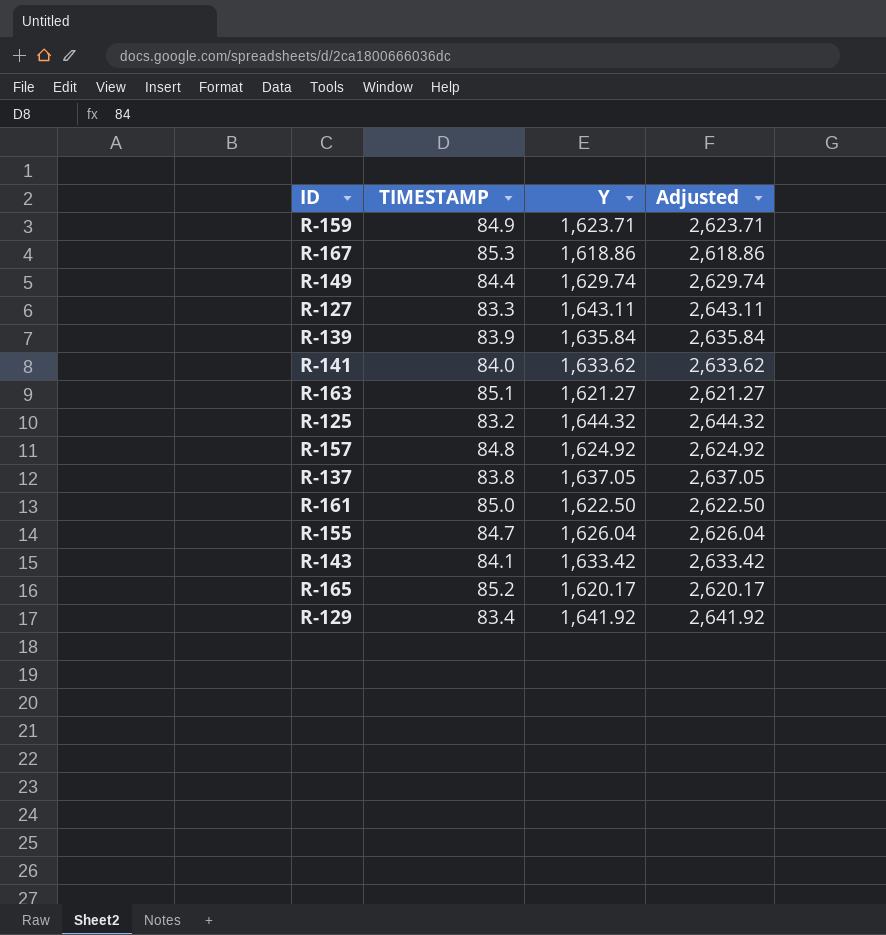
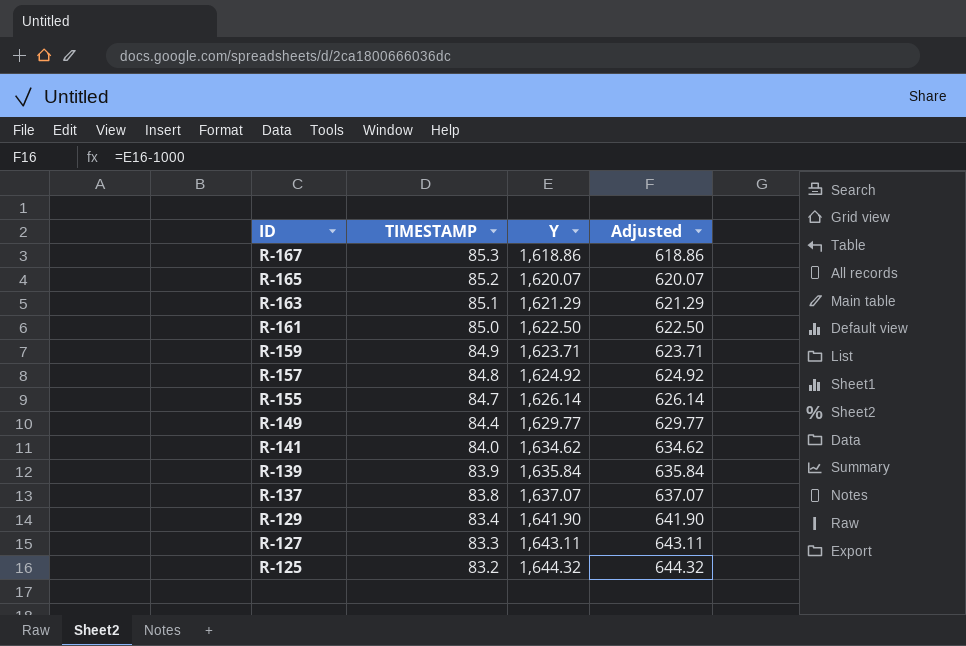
row order: none -> ID descending
column Adjusted | formula: [Y] + 1000 -> [Y] - 1000
row R-143: 84.1 | 1,633.42 | 2,633.42 -> none
R-165 | Y: 1,620.17 -> 1,620.07
R-163 | Y: 1,621.27 -> 1,621.29
R-155 | Y: 1,626.04 -> 1,626.14
R-149 | Y: 1,629.74 -> 1,629.77
R-141 | Y: 1,633.62 -> 1,634.62
R-137 | Y: 1,637.05 -> 1,637.07
R-129 | Y: 1,641.92 -> 1,641.90

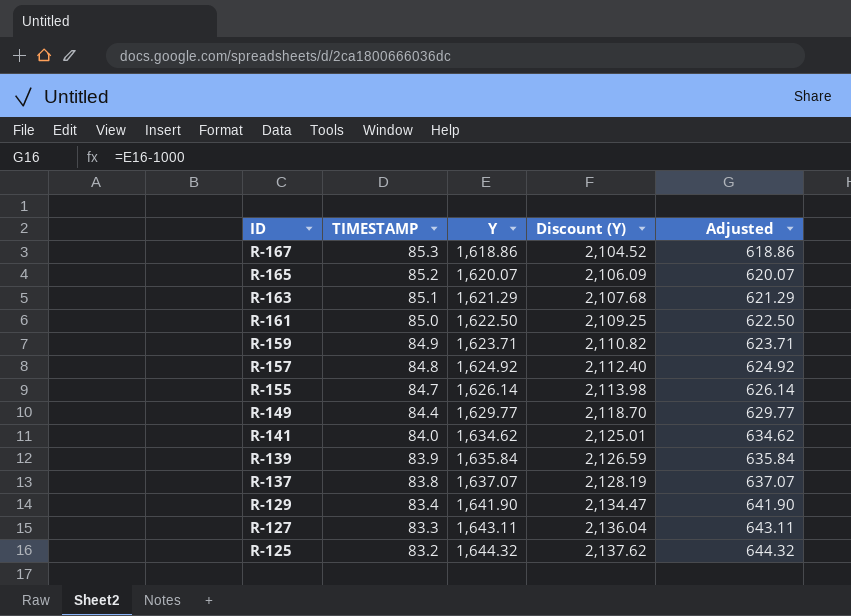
column Discount (Y) | formula: none -> [Y] * 1.3

